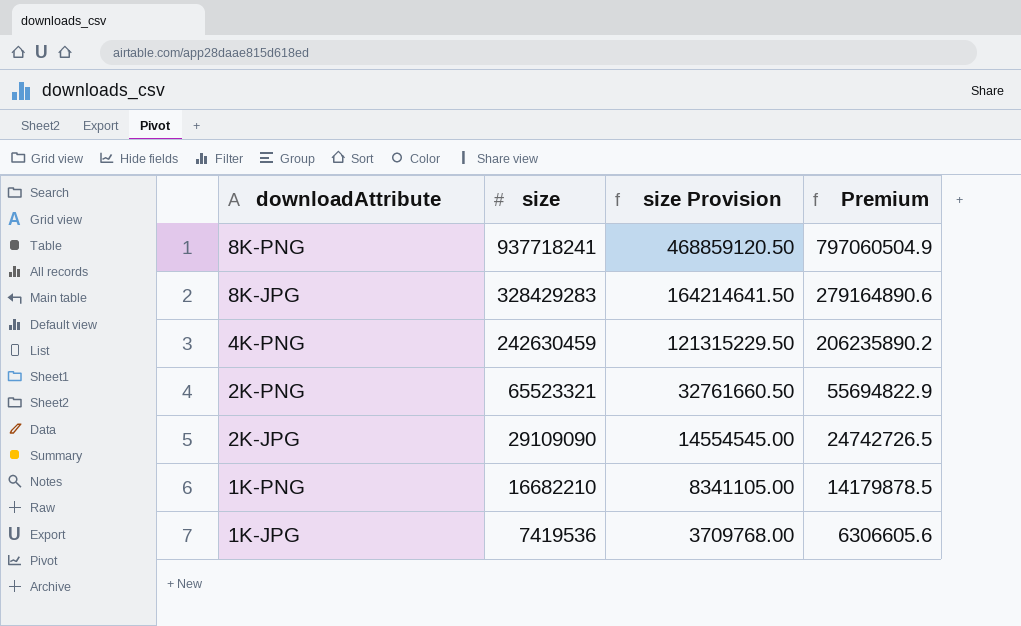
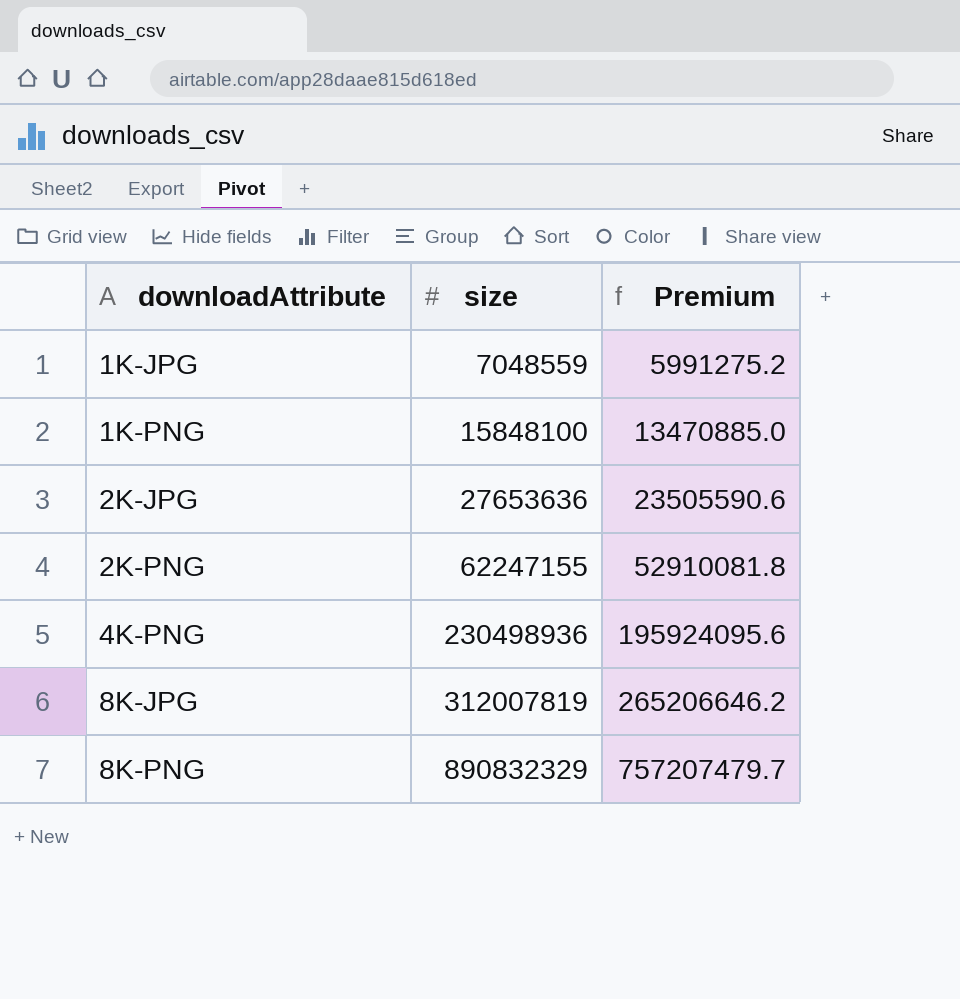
row order: downloadAttribute descending -> downloadAttribute ascending
column size Provision | formula: [size] * 0.5 -> none
1K-JPG | size: 7419536 -> 7048559
1K-JPG | Premium: 6306605.6 -> 5991275.2
1K-PNG | size: 16682210 -> 15848100
1K-PNG | Premium: 14179878.5 -> 13470885.0
2K-JPG | size: 29109090 -> 27653636
2K-JPG | Premium: 24742726.5 -> 23505590.6
2K-PNG | size: 65523321 -> 62247155
2K-PNG | Premium: 55694822.9 -> 52910081.8
4K-PNG | size: 242630459 -> 230498936
4K-PNG | Premium: 206235890.2 -> 195924095.6
8K-JPG | size: 328429283 -> 312007819
8K-JPG | Premium: 279164890.6 -> 265206646.2
8K-PNG | size: 937718241 -> 890832329
8K-PNG | Premium: 797060504.9 -> 757207479.7

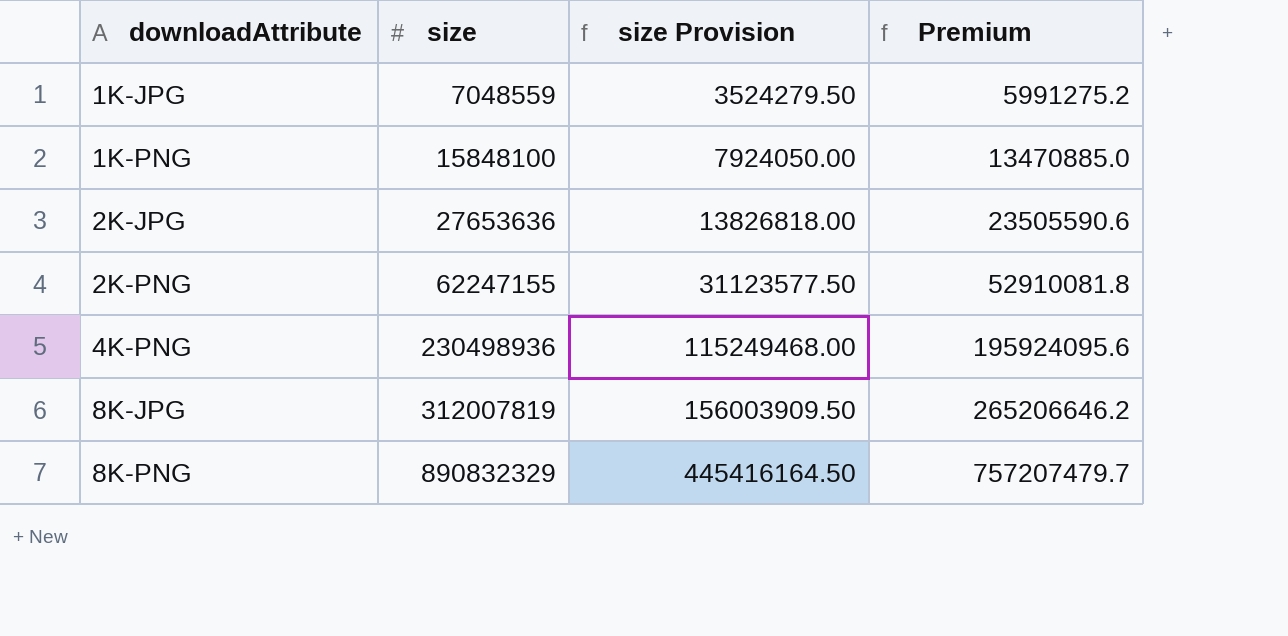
column size Provision | formula: none -> [size] * 0.5

